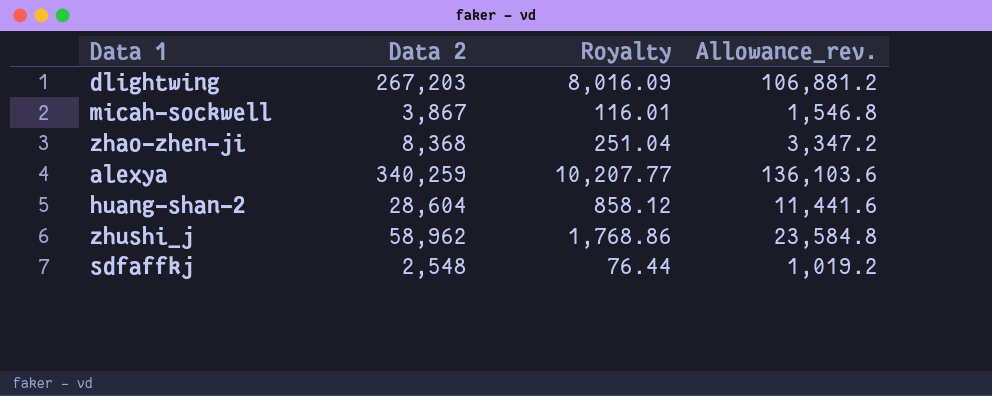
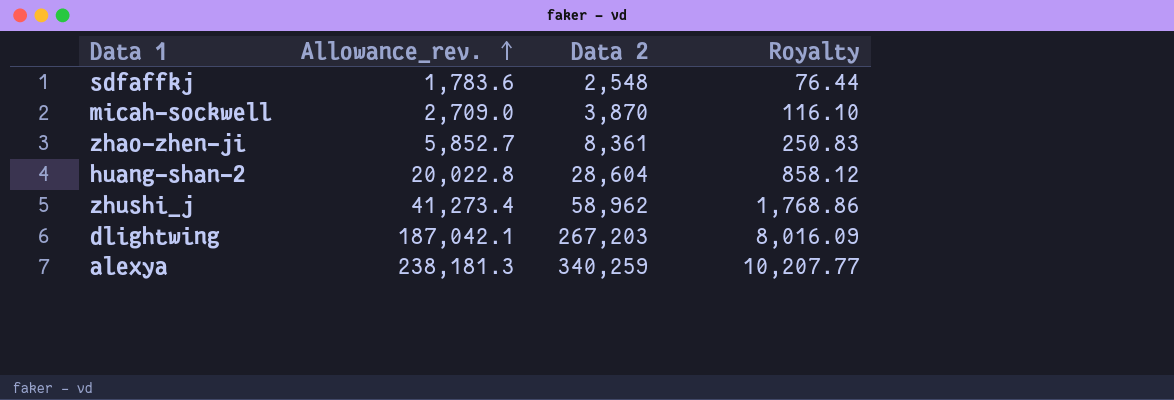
row order: none -> Allowance_rev. ascending
column Allowance_rev. | formula: [Data 2] * 0.4 -> [Data 2] * 0.7
column Allowance_rev. | position: 4 -> 2
micah-sockwell | Data 2: 3,867 -> 3,870
micah-sockwell | Royalty: 116.01 -> 116.10
zhao-zhen-ji | Data 2: 8,368 -> 8,361
zhao-zhen-ji | Royalty: 251.04 -> 250.83

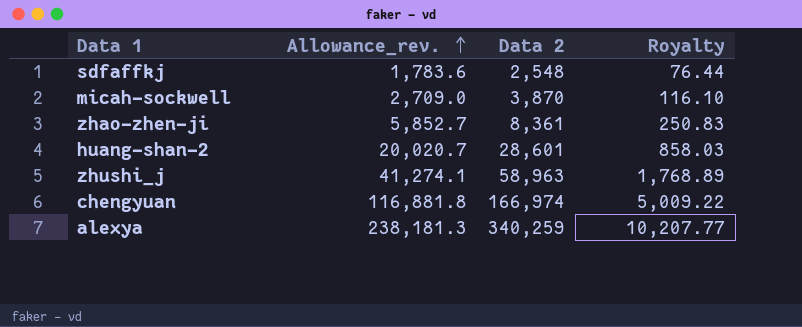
row dlightwing: 187,042.1 | 267,203 | 8,016.09 -> none
huang-shan-2 | Allowance_rev.: 20,022.8 -> 20,020.7
huang-shan-2 | Data 2: 28,604 -> 28,601
huang-shan-2 | Royalty: 858.12 -> 858.03
zhushi_j | Allowance_rev.: 41,273.4 -> 41,274.1
zhushi_j | Data 2: 58,962 -> 58,963
zhushi_j | Royalty: 1,768.86 -> 1,768.89
row chengyuan: none -> 116,881.8 | 166,974 | 5,009.22

